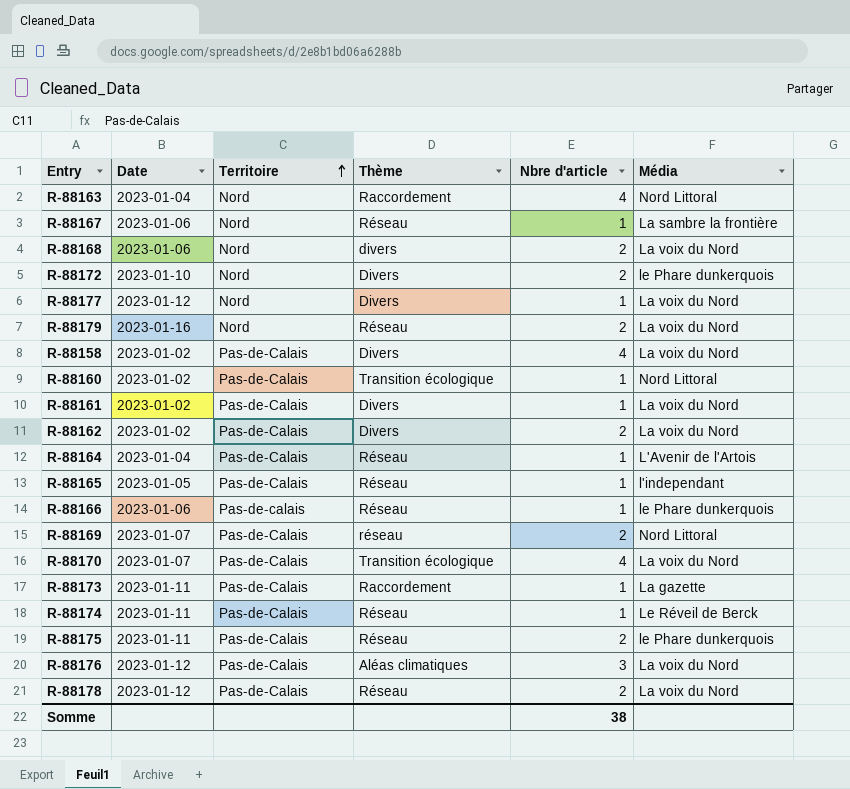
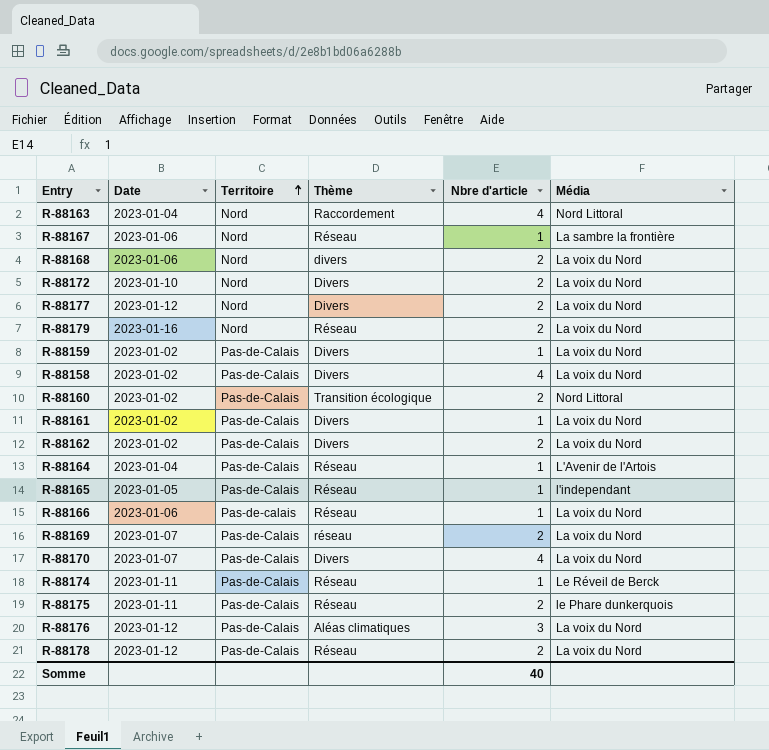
row R-88173: 2023-01-11 | Pas-de-Calais | Raccordement | 1 | La gazette -> none
R-88172 | Média: le Phare dunkerquois -> La voix du Nord
R-88177 | Nbre d'article: 1 -> 2
row R-88159: none -> 2023-01-02 | Pas-de-Calais | Divers | 1 | La voix du Nord
R-88160 | Nbre d'article: 1 -> 2
R-88166 | Média: le Phare dunkerquois -> La voix du Nord
R-88169 | Média: Nord Littoral -> La voix du Nord
R-88170 | Thème: Transition écologique -> Divers
Somme | Nbre d'article: 38 -> 40

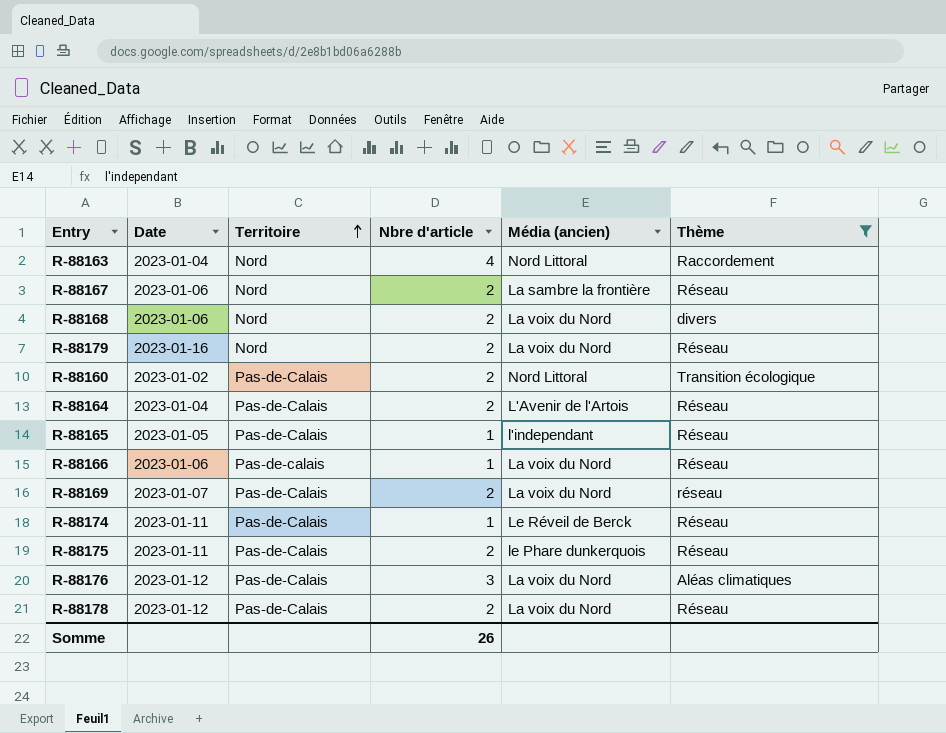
filter: none -> Thème != Divers
column name: Média -> Média (ancien)
column Thème | position: 4 -> 6
R-88167 | Nbre d'article: 1 -> 2
R-88164 | Nbre d'article: 1 -> 2
Somme | Nbre d'article: 40 -> 26

